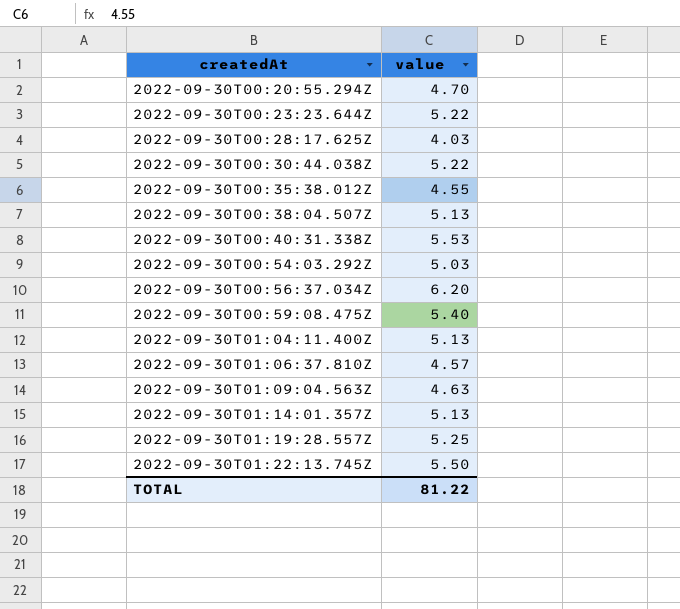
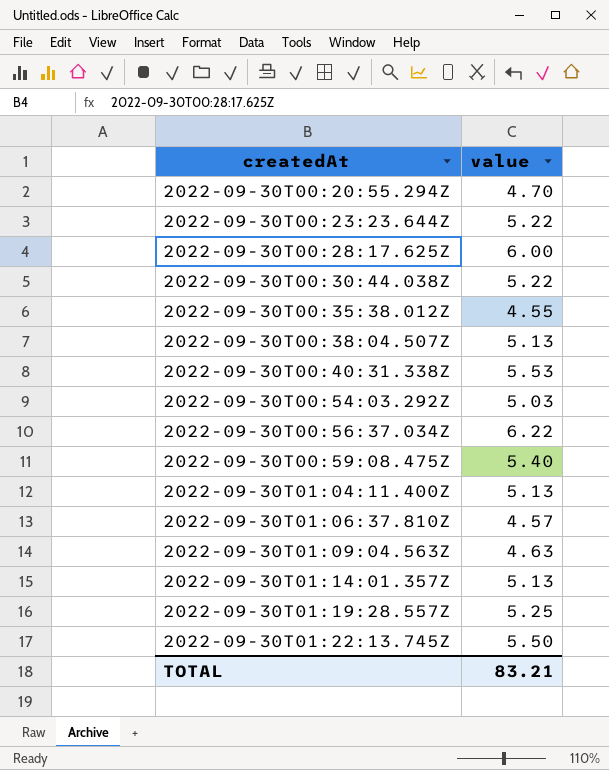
2022-09-30T00:28:17.625Z | value: 4.03 -> 6.00
2022-09-30T00:56:37.034Z | value: 6.20 -> 6.22
TOTAL | value: 81.22 -> 83.21

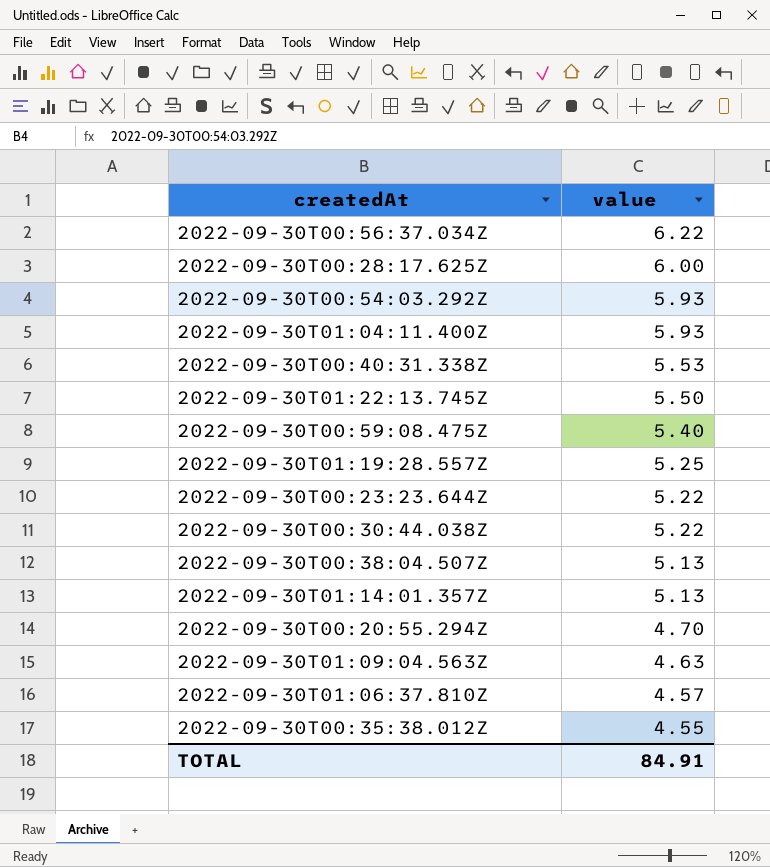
row order: createdAt ascending -> value descending
2022-09-30T00:54:03.292Z | value: 5.03 -> 5.93
2022-09-30T01:04:11.400Z | value: 5.13 -> 5.93
TOTAL | value: 83.21 -> 84.91

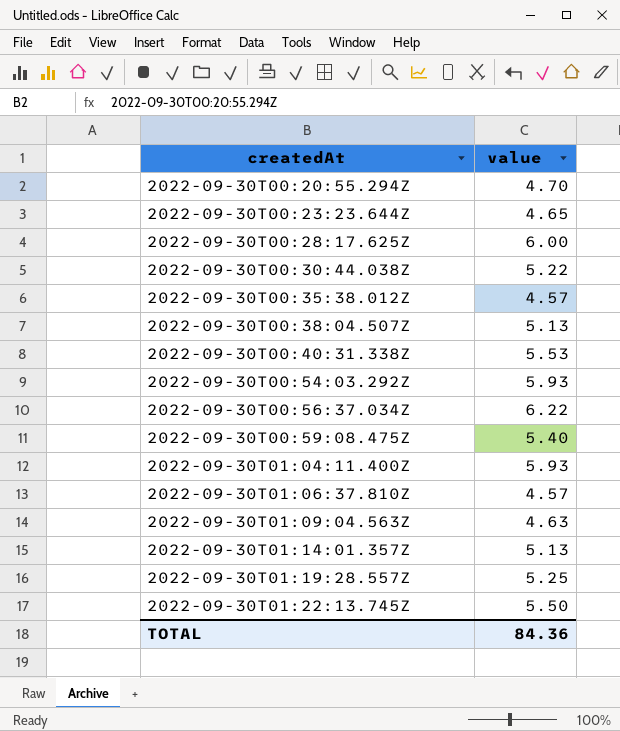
row order: value descending -> createdAt ascending
2022-09-30T00:23:23.644Z | value: 5.22 -> 4.65
2022-09-30T00:35:38.012Z | value: 4.55 -> 4.57
TOTAL | value: 84.91 -> 84.36

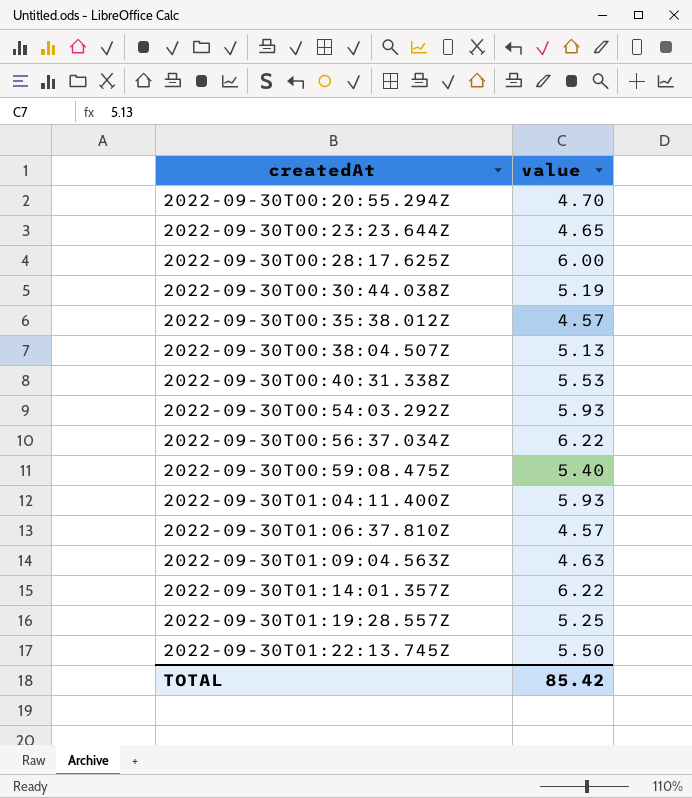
2022-09-30T00:30:44.038Z | value: 5.22 -> 5.19
2022-09-30T01:14:01.357Z | value: 5.13 -> 6.22
TOTAL | value: 84.36 -> 85.42

